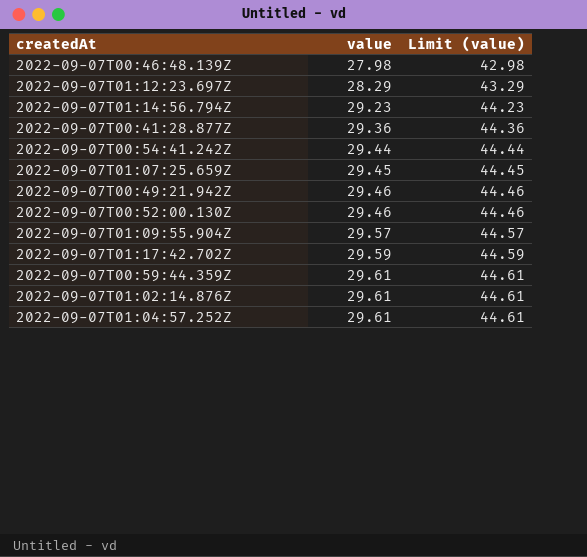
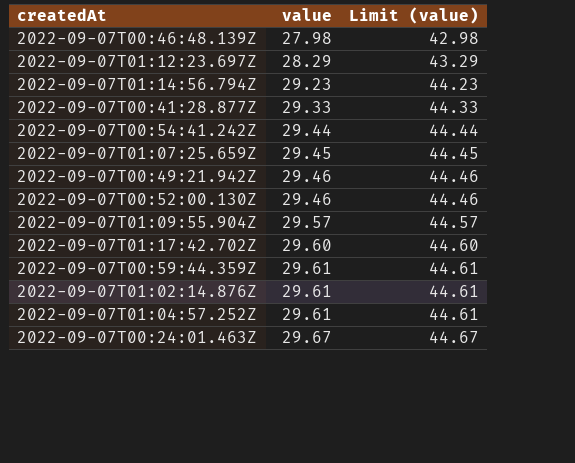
2022-09-07T00:41:28.877Z | value: 29.36 -> 29.33
2022-09-07T00:41:28.877Z | Limit (value): 44.36 -> 44.33
2022-09-07T01:17:42.702Z | value: 29.59 -> 29.60
2022-09-07T01:17:42.702Z | Limit (value): 44.59 -> 44.60
row 2022-09-07T00:24:01.463Z: none -> 29.67 | 44.67

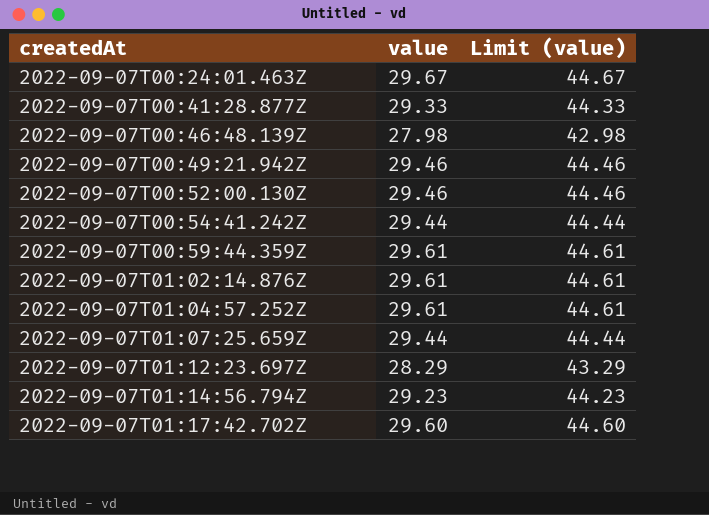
row order: value ascending -> createdAt ascending
row 2022-09-07T01:09:55.904Z: 29.57 | 44.57 -> none
2022-09-07T01:07:25.659Z | value: 29.45 -> 29.44
2022-09-07T01:07:25.659Z | Limit (value): 44.45 -> 44.44

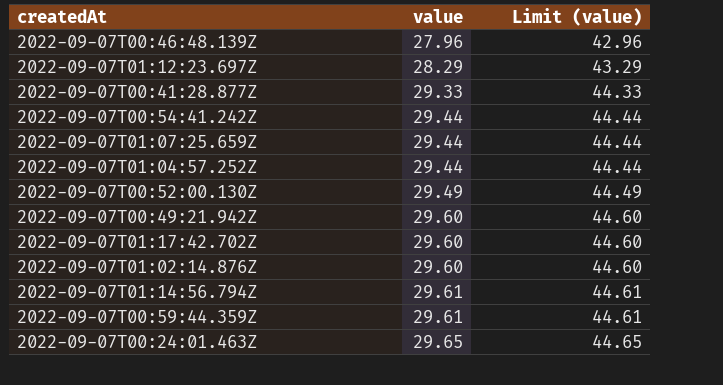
row order: createdAt ascending -> value ascending
2022-09-07T00:46:48.139Z | value: 27.98 -> 27.96
2022-09-07T00:46:48.139Z | Limit (value): 42.98 -> 42.96
2022-09-07T01:04:57.252Z | value: 29.61 -> 29.44
2022-09-07T01:04:57.252Z | Limit (value): 44.61 -> 44.44
2022-09-07T00:52:00.130Z | value: 29.46 -> 29.49
2022-09-07T00:52:00.130Z | Limit (value): 44.46 -> 44.49
2022-09-07T00:49:21.942Z | value: 29.46 -> 29.60
2022-09-07T00:49:21.942Z | Limit (value): 44.46 -> 44.60
2022-09-07T01:02:14.876Z | value: 29.61 -> 29.60
2022-09-07T01:02:14.876Z | Limit (value): 44.61 -> 44.60
2022-09-07T01:14:56.794Z | value: 29.23 -> 29.61
2022-09-07T01:14:56.794Z | Limit (value): 44.23 -> 44.61
2022-09-07T00:24:01.463Z | value: 29.67 -> 29.65
2022-09-07T00:24:01.463Z | Limit (value): 44.67 -> 44.65

